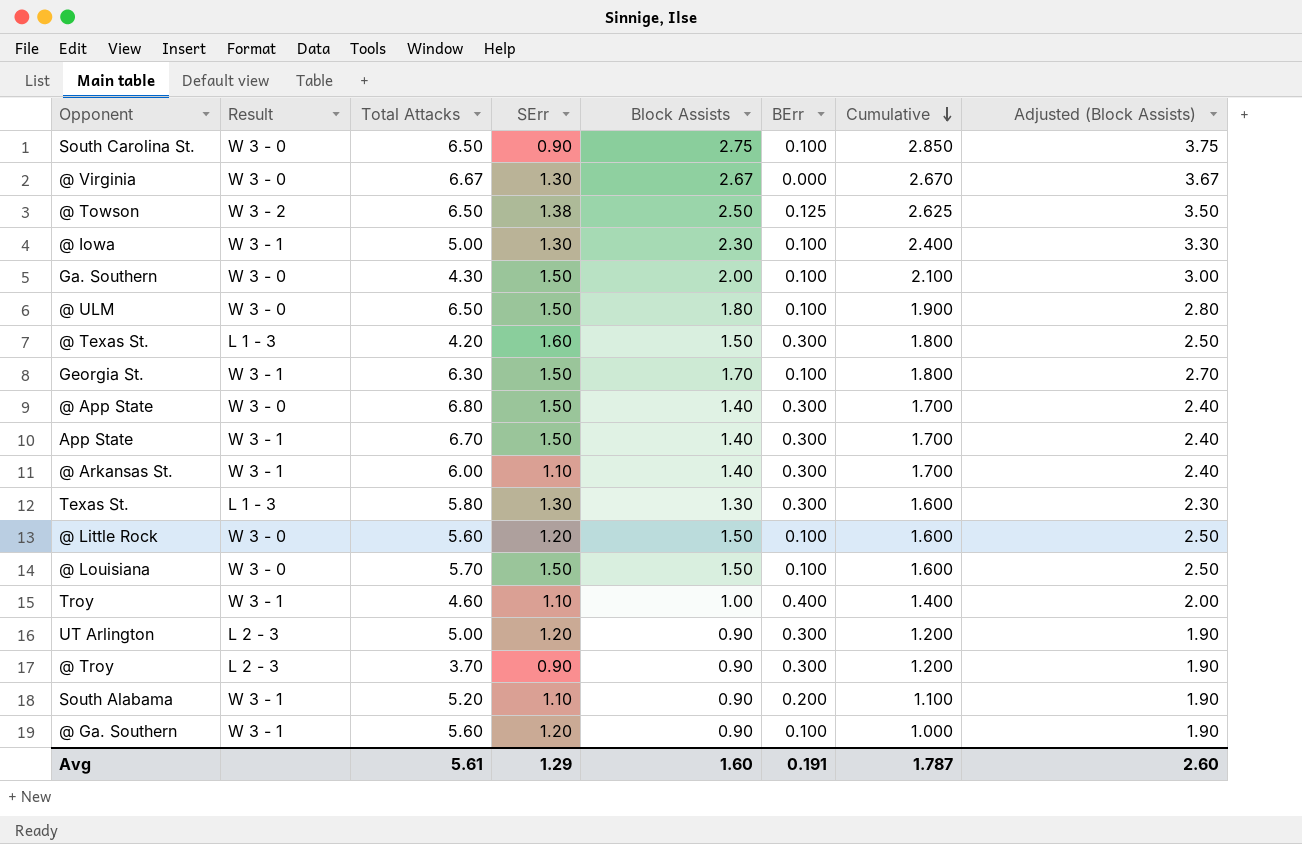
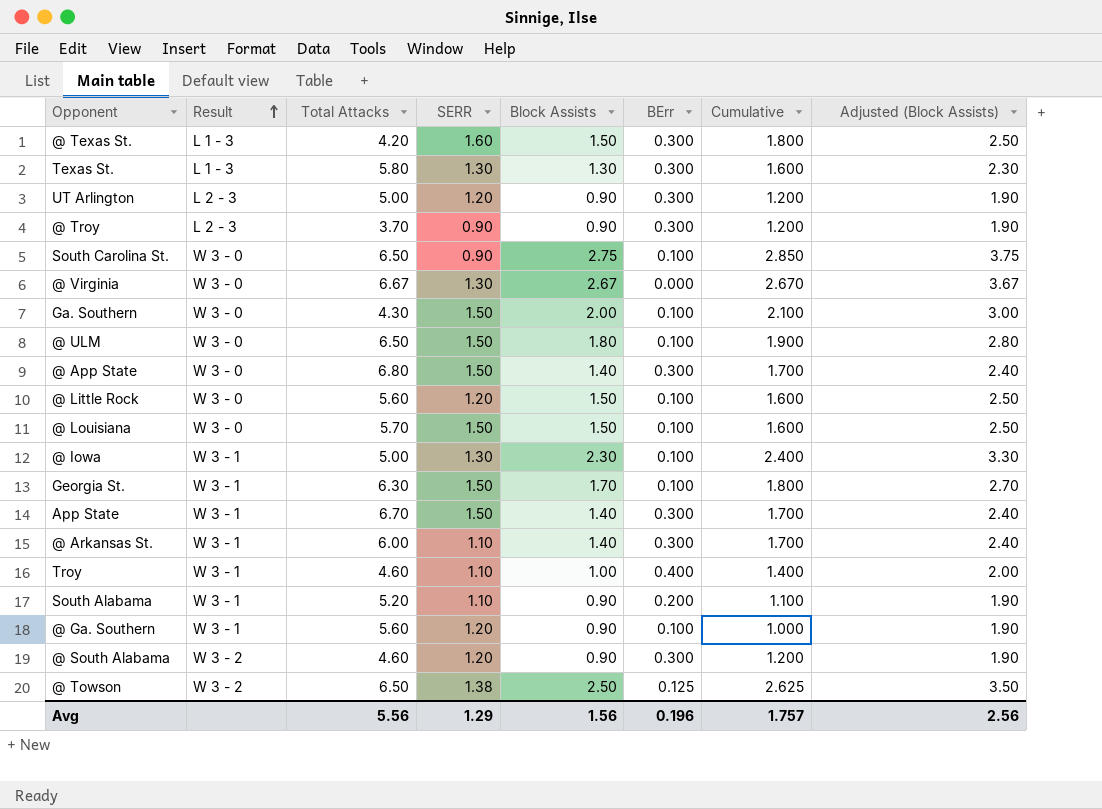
row order: Cumulative descending -> Result ascending
column name: SErr -> SERR
row @ South Alabama: none -> W 3 - 2 | 4.60 | 1.20 | 0.90 | 0.300 | 1.200 | 1.90
Avg | Total Attacks: 5.61 -> 5.56
Avg | Block Assists: 1.60 -> 1.56
Avg | BErr: 0.191 -> 0.196
Avg | Cumulative: 1.787 -> 1.757
Avg | Adjusted (Block Assists): 2.60 -> 2.56

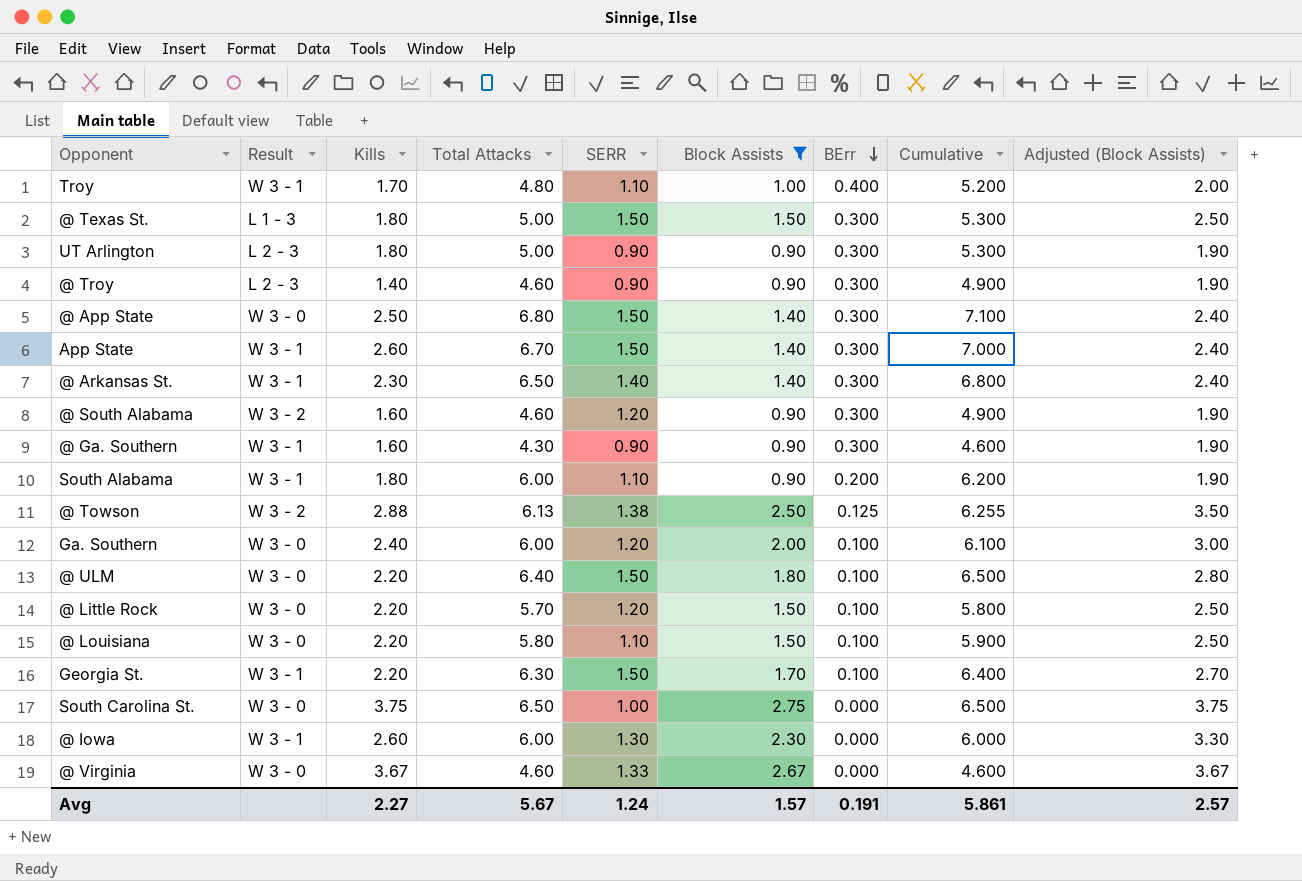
filter: none -> Block Assists != 1.30
row order: Result ascending -> BErr descending
column Kills | position: none -> 3
column Cumulative | formula: [Block Assists] + [BErr] -> [Total Attacks] + [BErr]
Troy | Total Attacks: 4.60 -> 4.80
@ Texas St. | Total Attacks: 4.20 -> 5.00
@ Texas St. | SERR: 1.60 -> 1.50
UT Arlington | SERR: 1.20 -> 0.90
@ Troy | Total Attacks: 3.70 -> 4.60
@ Arkansas St. | Total Attacks: 6.00 -> 6.50
@ Arkansas St. | SERR: 1.10 -> 1.40
@ Ga. Southern | Total Attacks: 5.60 -> 4.30
@ Ga. Southern | SERR: 1.20 -> 0.90
@ Ga. Southern | BErr: 0.100 -> 0.300
South Alabama | Total Attacks: 5.20 -> 6.00
@ Towson | Total Attacks: 6.50 -> 6.13
Ga. Southern | Total Attacks: 4.30 -> 6.00
Ga. Southern | SERR: 1.50 -> 1.20
@ ULM | Total Attacks: 6.50 -> 6.40
@ Little Rock | Total Attacks: 5.60 -> 5.70
@ Louisiana | Total Attacks: 5.70 -> 5.80
@ Louisiana | SERR: 1.50 -> 1.10
South Carolina St. | SERR: 0.90 -> 1.00
South Carolina St. | BErr: 0.100 -> 0.000
@ Iowa | Total Attacks: 5.00 -> 6.00
@ Iowa | BErr: 0.100 -> 0.000
@ Virginia | Total Attacks: 6.67 -> 4.60
@ Virginia | SERR: 1.30 -> 1.33
Avg | Total Attacks: 5.56 -> 5.67
Avg | SERR: 1.29 -> 1.24
Avg | Block Assists: 1.56 -> 1.57
Avg | BErr: 0.196 -> 0.191
Avg | Cumulative: 1.757 -> 5.861
Avg | Adjusted (Block Assists): 2.56 -> 2.57

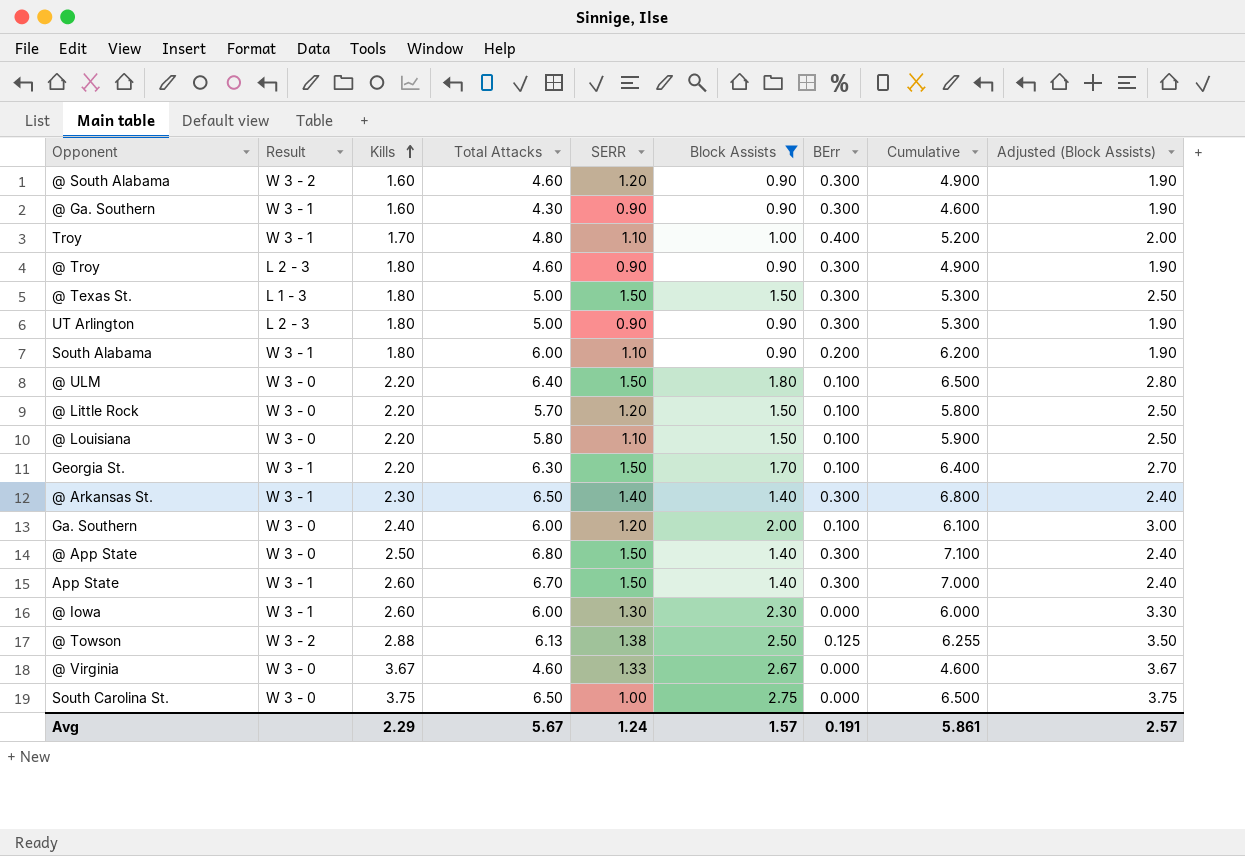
row order: BErr descending -> Kills ascending
@ Troy | Kills: 1.40 -> 1.80
Avg | Kills: 2.27 -> 2.29

